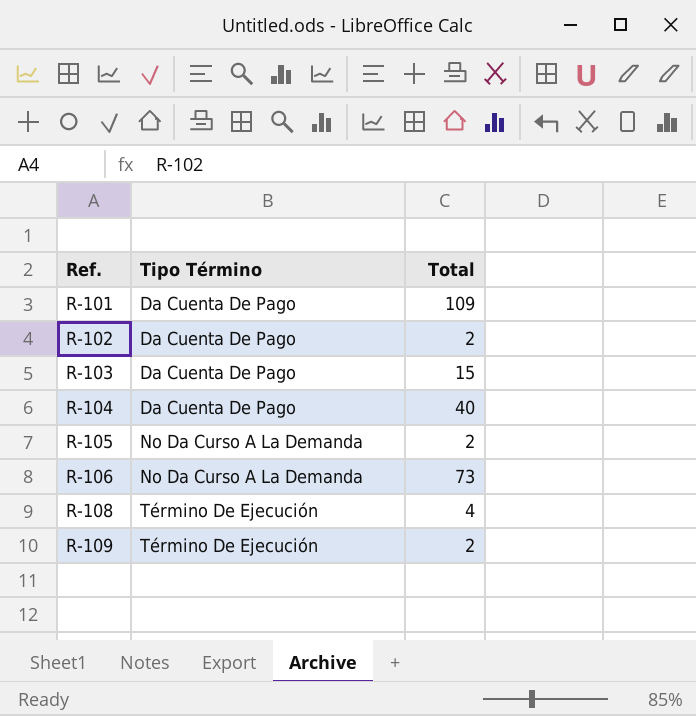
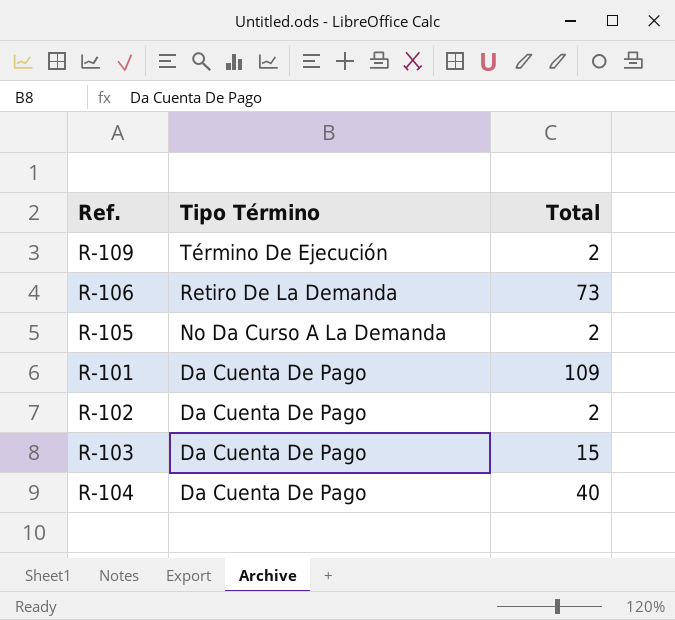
row order: Ref. ascending -> Tipo Término descending
row R-108: Término De Ejecución | 4 -> none
R-106 | Tipo Término: No Da Curso A La Demanda -> Retiro De La Demanda

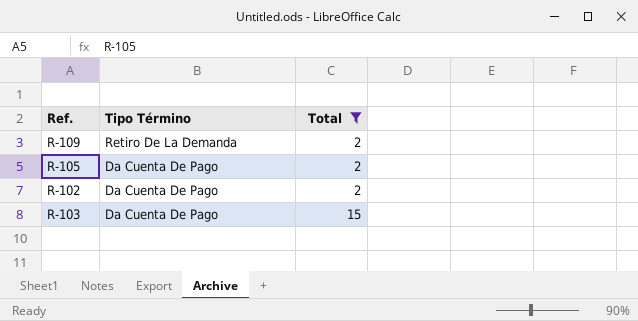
filter: none -> Total <= 15
R-109 | Tipo Término: Término De Ejecución -> Retiro De La Demanda
R-105 | Tipo Término: No Da Curso A La Demanda -> Da Cuenta De Pago

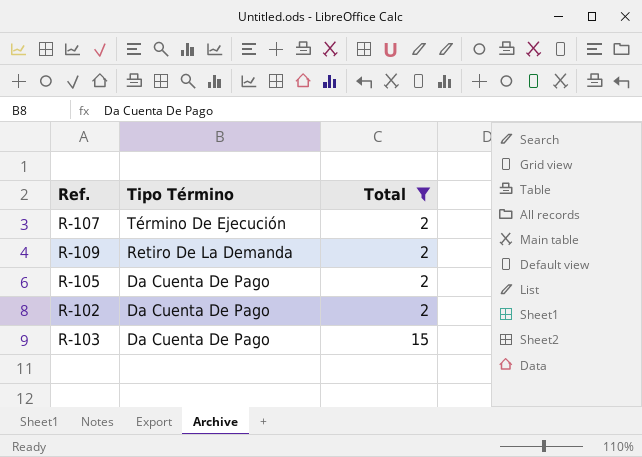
row R-107: none -> Término De Ejecución | 2

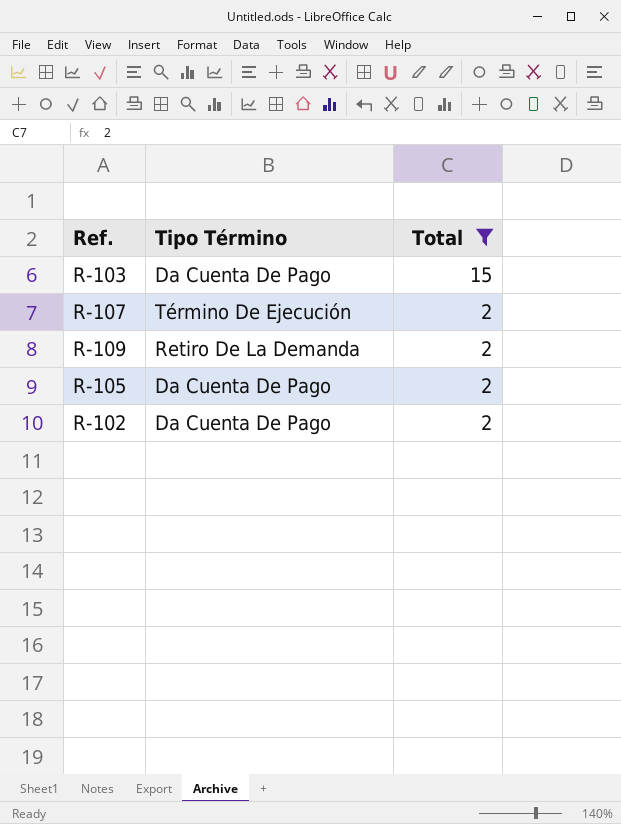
row order: Tipo Término descending -> Total descending

